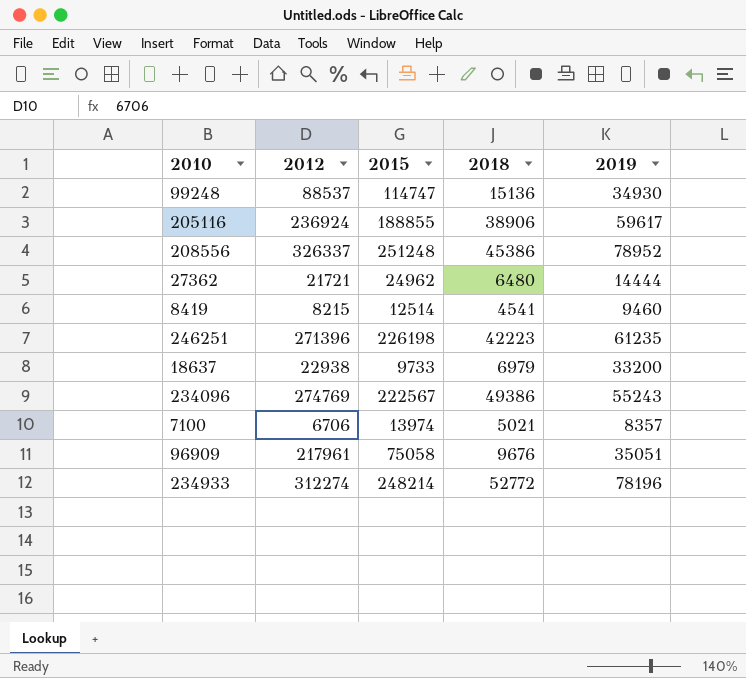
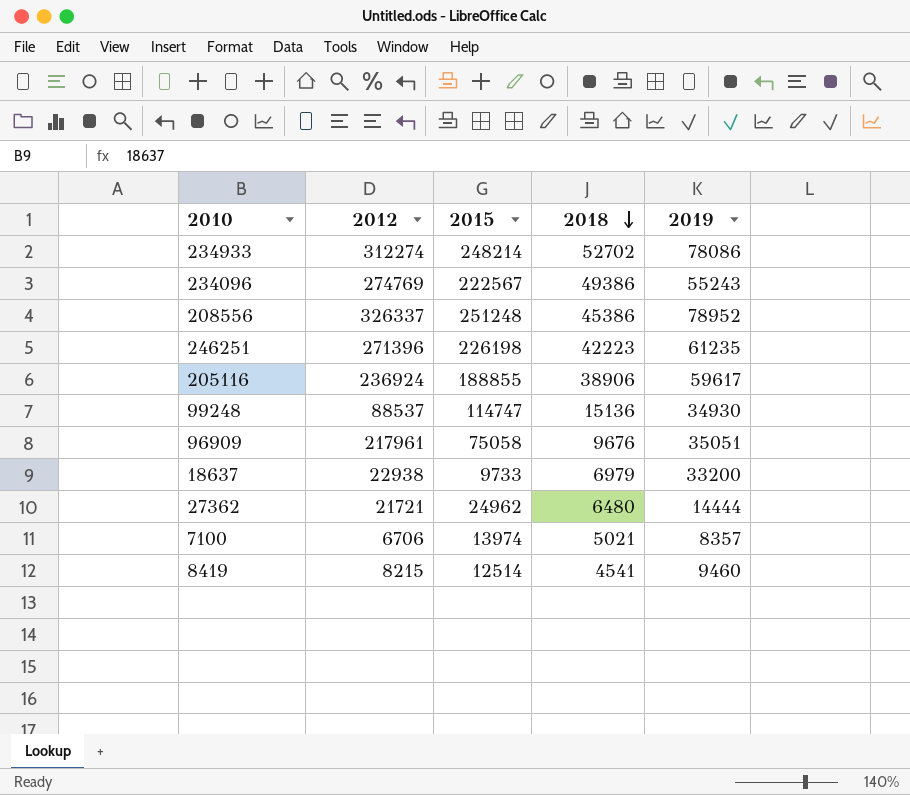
row order: none -> 2018 descending
234933 | 2018: 52772 -> 52702
234933 | 2019: 78196 -> 78086

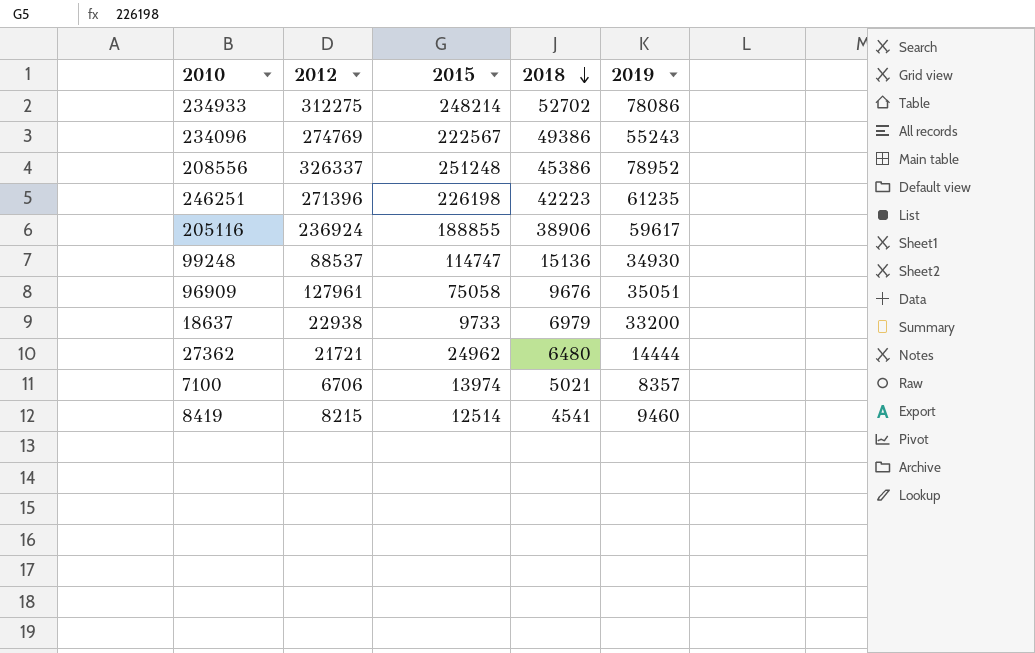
234933 | 2012: 312274 -> 312275
96909 | 2012: 217961 -> 127961

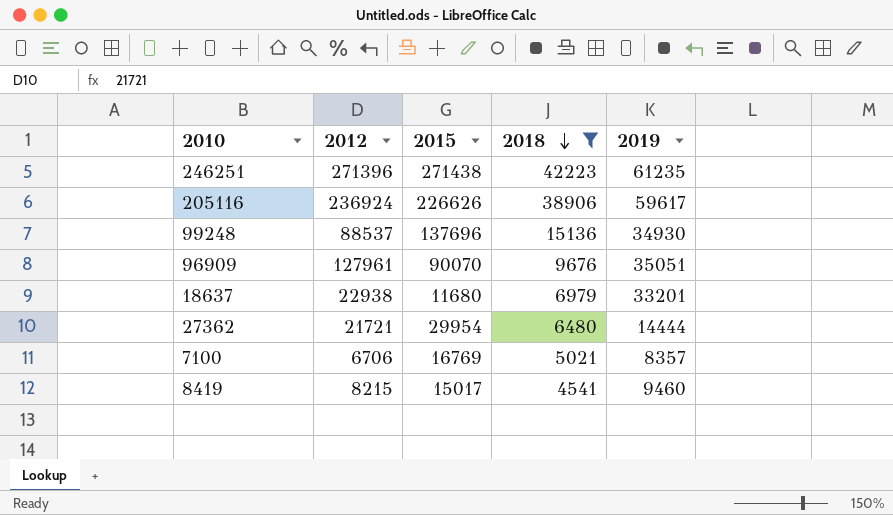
filter: none -> 2018 <= 42223
246251 | 2015: 226198 -> 271438
205116 | 2015: 188855 -> 226626
99248 | 2015: 114747 -> 137696
96909 | 2015: 75058 -> 90070
18637 | 2015: 9733 -> 11680
18637 | 2019: 33200 -> 33201
27362 | 2015: 24962 -> 29954
7100 | 2015: 13974 -> 16769
8419 | 2015: 12514 -> 15017

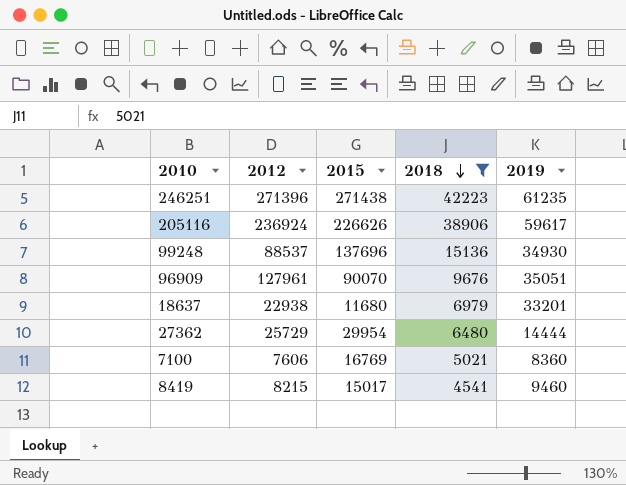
27362 | 2012: 21721 -> 25729
7100 | 2012: 6706 -> 7606
7100 | 2019: 8357 -> 8360

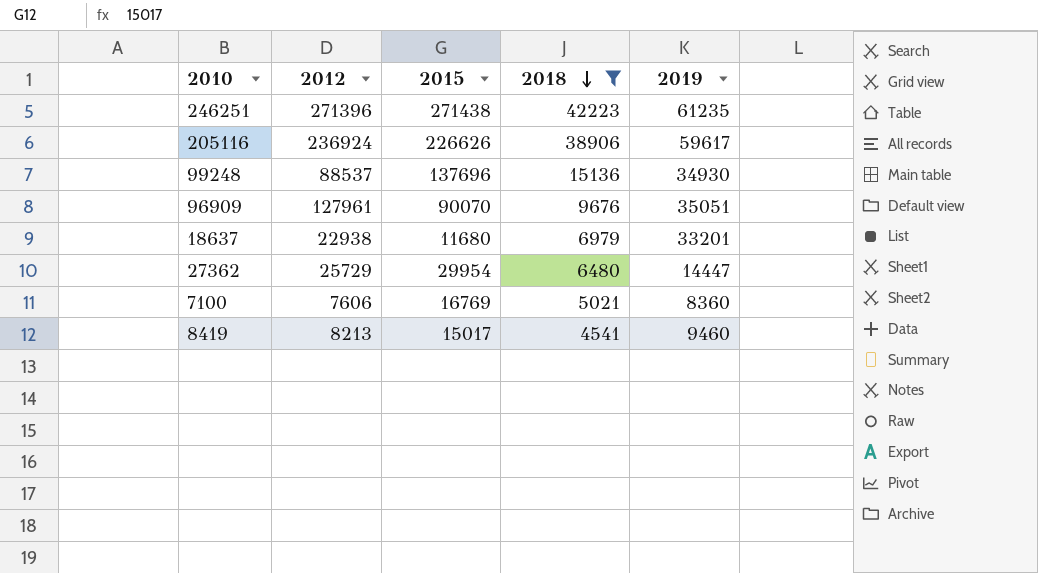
27362 | 2019: 14444 -> 14447
8419 | 2012: 8215 -> 8213

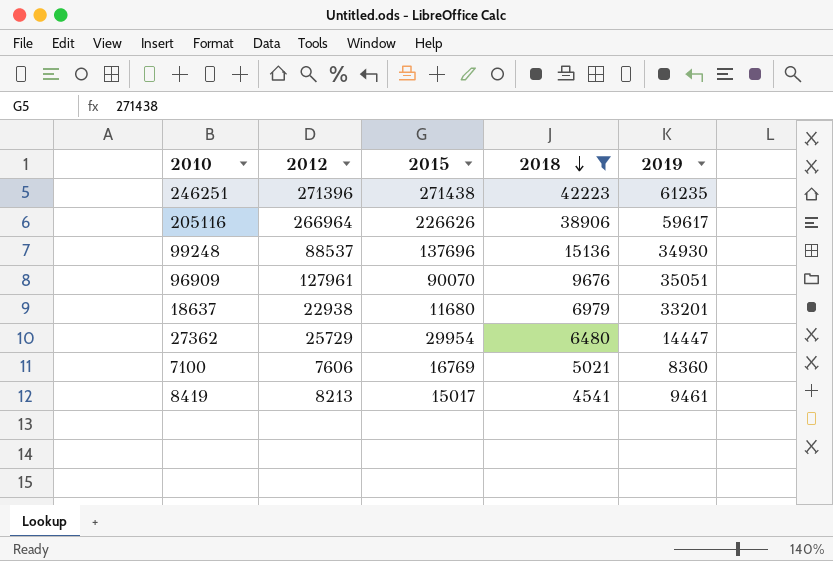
205116 | 2012: 236924 -> 266964
8419 | 2019: 9460 -> 9461

